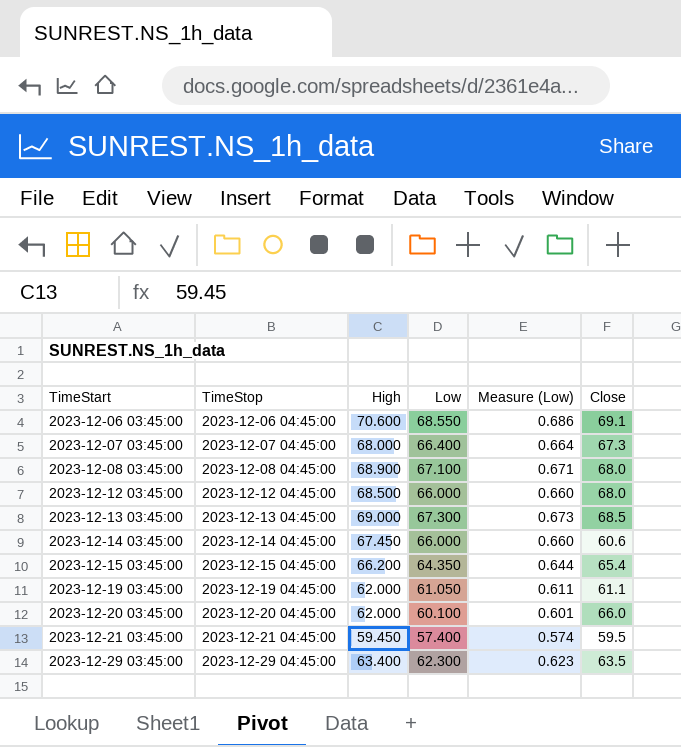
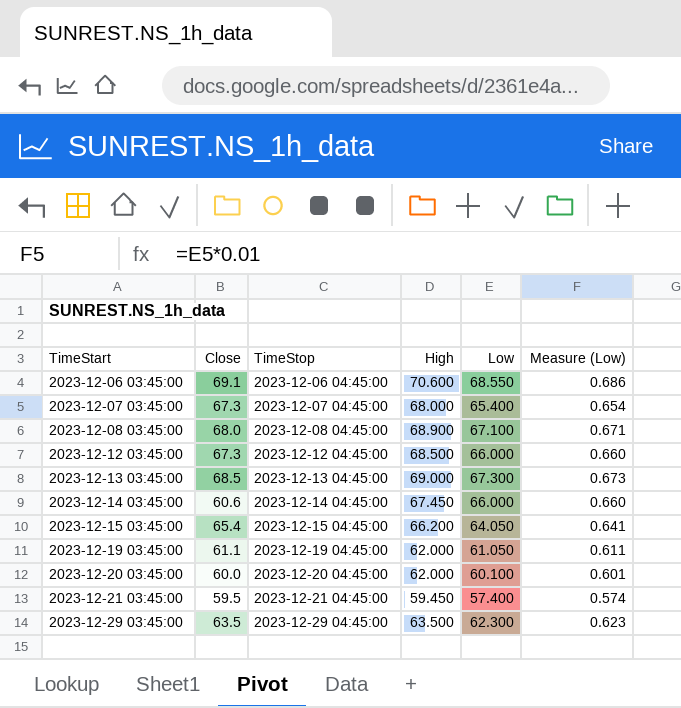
column Close | position: 6 -> 2
2023-12-07 03:45:00 | Low: 66.400 -> 65.400
2023-12-07 03:45:00 | Measure (Low): 0.664 -> 0.654
2023-12-12 03:45:00 | Close: 68.0 -> 67.3
2023-12-15 03:45:00 | Low: 64.350 -> 64.050
2023-12-15 03:45:00 | Measure (Low): 0.644 -> 0.641
2023-12-20 03:45:00 | Close: 66.0 -> 60.0
2023-12-29 03:45:00 | High: 63.400 -> 63.500

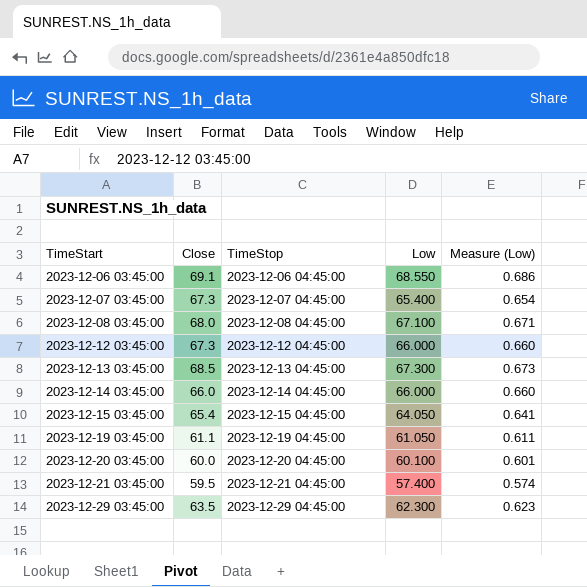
column High | position: 4 -> none
2023-12-14 03:45:00 | Close: 60.6 -> 66.0

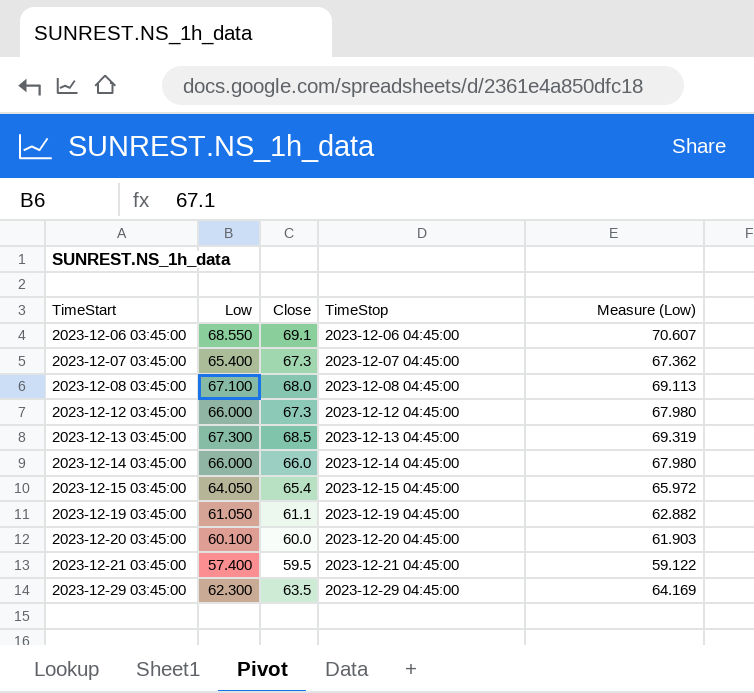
column Low | position: 4 -> 2
column Measure (Low) | formula: [Low] * 0.01 -> [Low] * 1.03

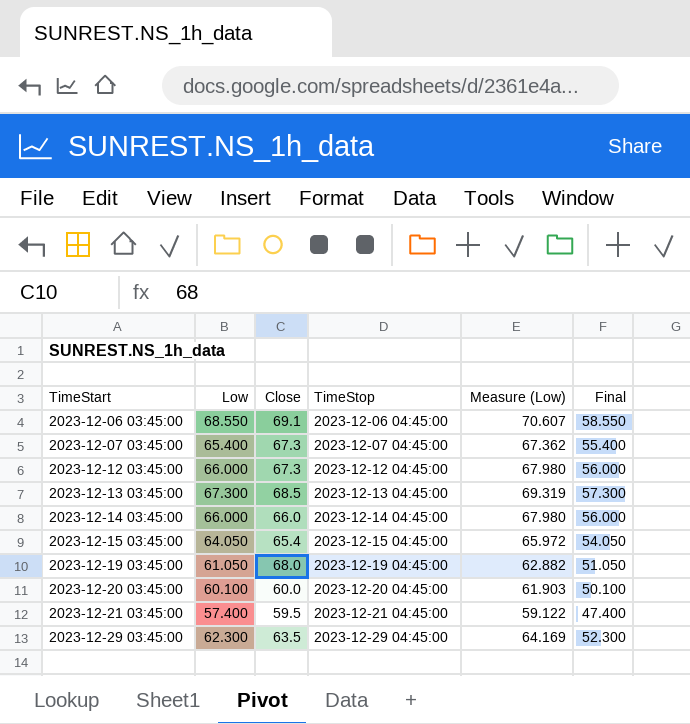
column Final | formula: none -> [Low] - 10
row 2023-12-08 03:45:00: 67.100 | 68.0 | 2023-12-08 04:45:00 | 69.113 -> none
2023-12-19 03:45:00 | Close: 61.1 -> 68.0

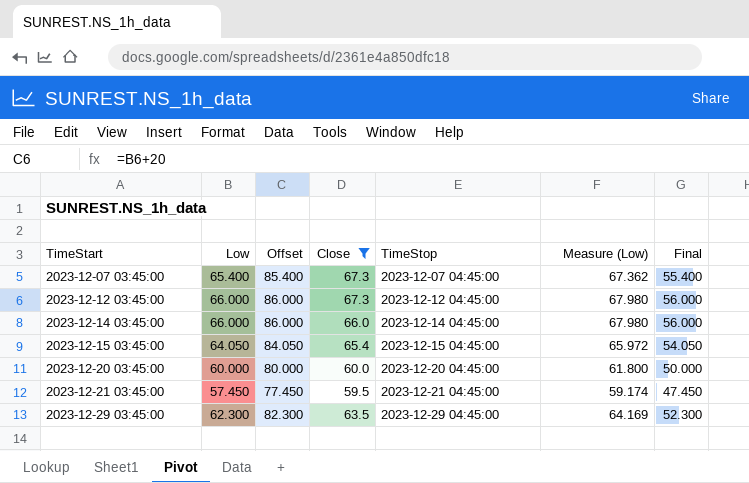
filter: none -> Close <= 67.3
column Offset | formula: none -> [Low] + 20
2023-12-20 03:45:00 | Low: 60.100 -> 60.000
2023-12-20 03:45:00 | Measure (Low): 61.903 -> 61.800
2023-12-20 03:45:00 | Final: 50.100 -> 50.000
2023-12-21 03:45:00 | Low: 57.400 -> 57.450
2023-12-21 03:45:00 | Measure (Low): 59.122 -> 59.174
2023-12-21 03:45:00 | Final: 47.400 -> 47.450

